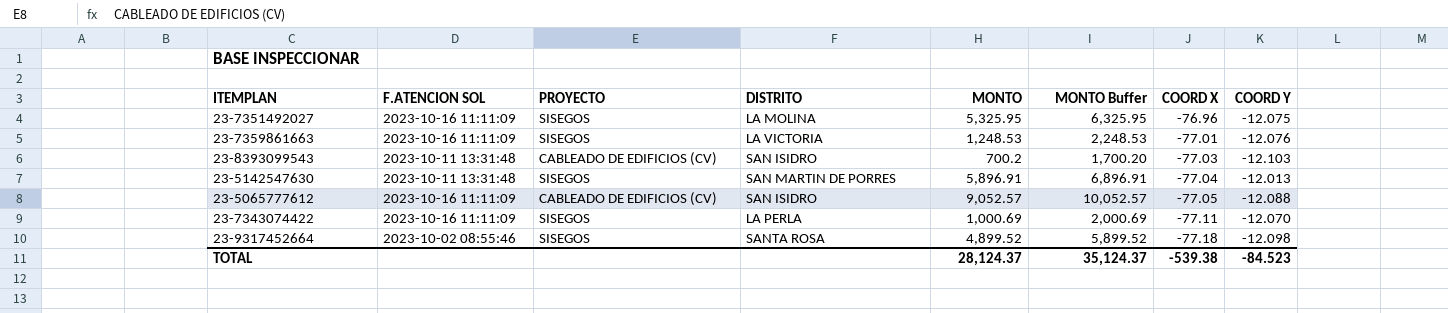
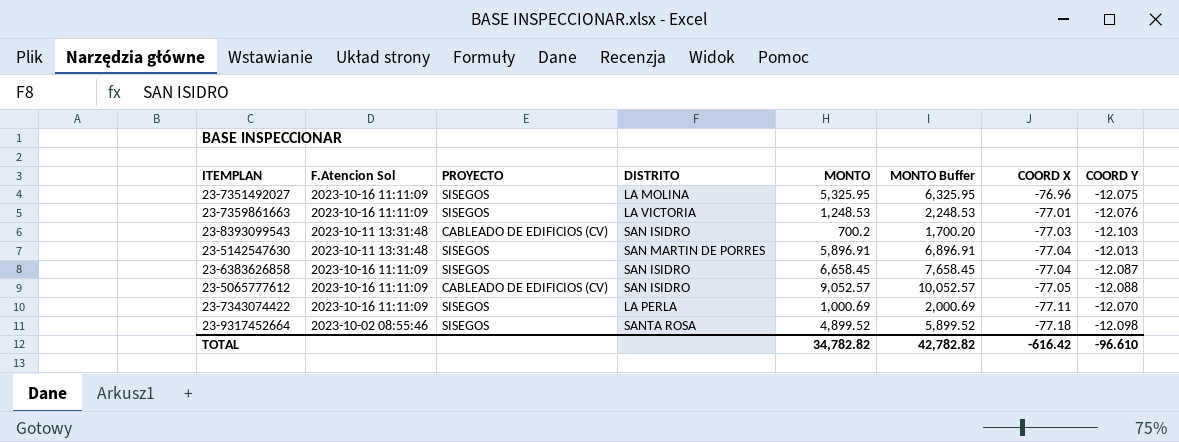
column name: F.ATENCION SOL -> F.Atencion Sol
row 23-6383626858: none -> 2023-10-16 11:11:09 | SISEGOS | SAN ISIDRO | 6,658.45 | 7,658.45 | -77.04 | -12.087
TOTAL | MONTO: 28,124.37 -> 34,782.82
TOTAL | MONTO Buffer: 35,124.37 -> 42,782.82
TOTAL | COORD X: -539.38 -> -616.42
TOTAL | COORD Y: -84.523 -> -96.610

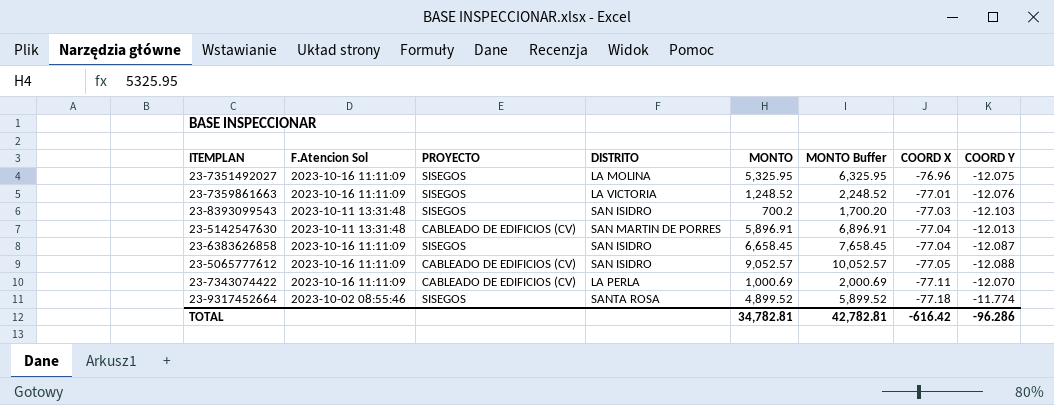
23-7359861663 | MONTO: 1,248.53 -> 1,248.52
23-7359861663 | MONTO Buffer: 2,248.53 -> 2,248.52
23-8393099543 | PROYECTO: CABLEADO DE EDIFICIOS (CV) -> SISEGOS
23-5142547630 | PROYECTO: SISEGOS -> CABLEADO DE EDIFICIOS (CV)
23-7343074422 | PROYECTO: SISEGOS -> CABLEADO DE EDIFICIOS (CV)
23-9317452664 | COORD Y: -12.098 -> -11.774
TOTAL | MONTO: 34,782.82 -> 34,782.81
TOTAL | MONTO Buffer: 42,782.82 -> 42,782.81
TOTAL | COORD Y: -96.610 -> -96.286

